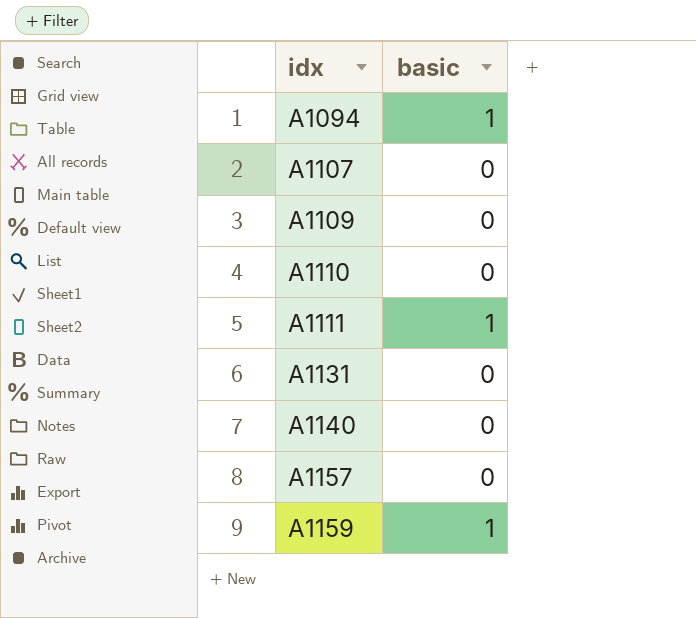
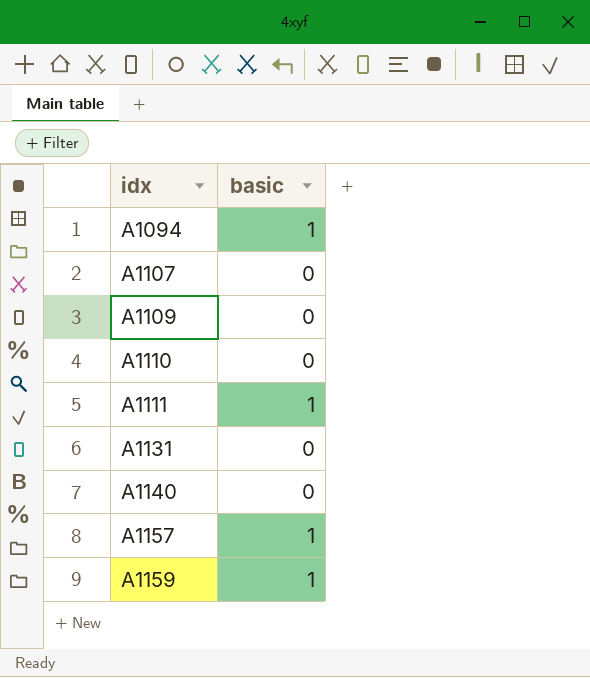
A1157 | basic: 0 -> 1

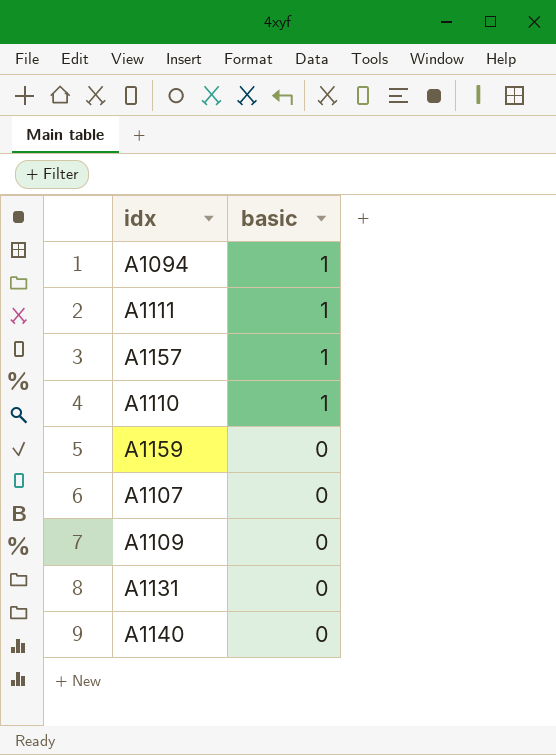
row order: idx ascending -> basic descending
A1110 | basic: 0 -> 1
A1159 | basic: 1 -> 0

